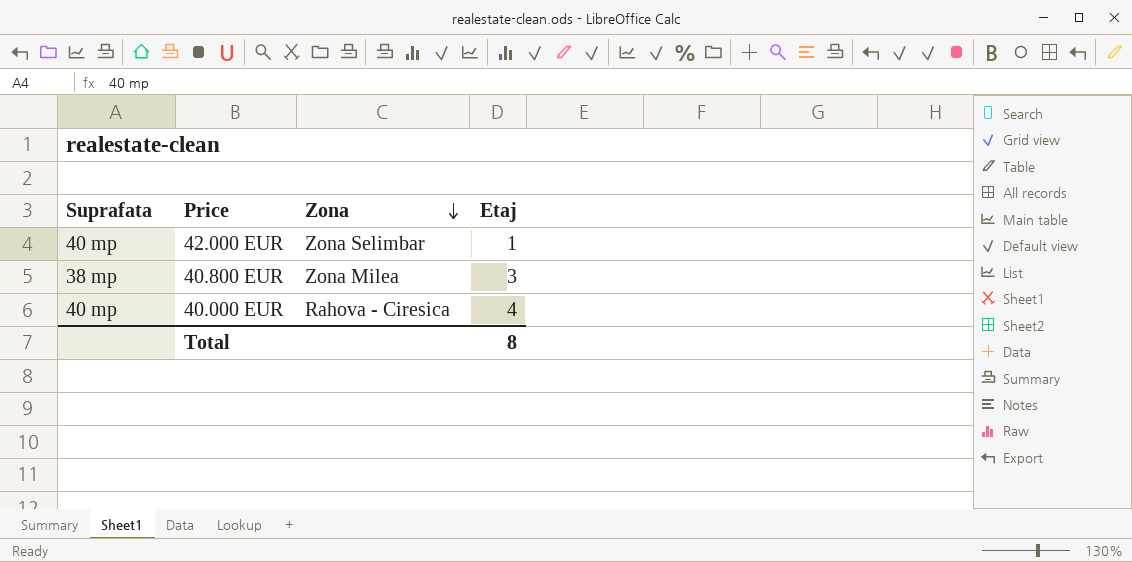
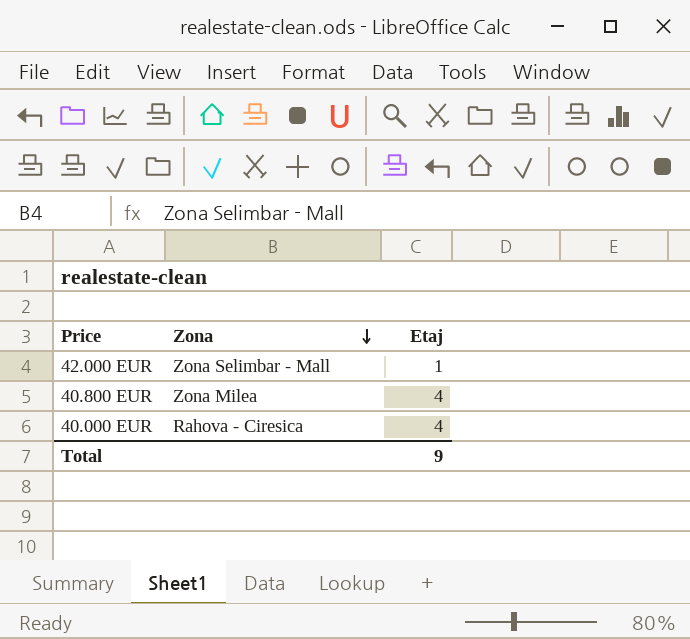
column Suprafata | position: 1 -> none
42.000 EUR | Zona: Zona Selimbar -> Zona Selimbar - Mall
40.800 EUR | Etaj: 3 -> 4
Total | Etaj: 8 -> 9

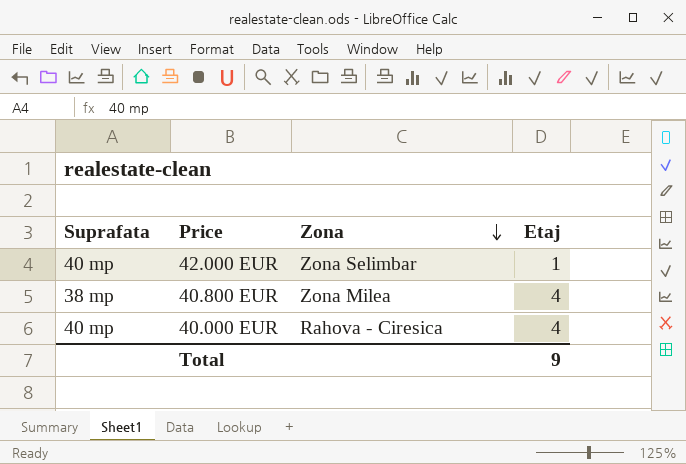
column Suprafata | position: none -> 1
42.000 EUR | Zona: Zona Selimbar - Mall -> Zona Selimbar

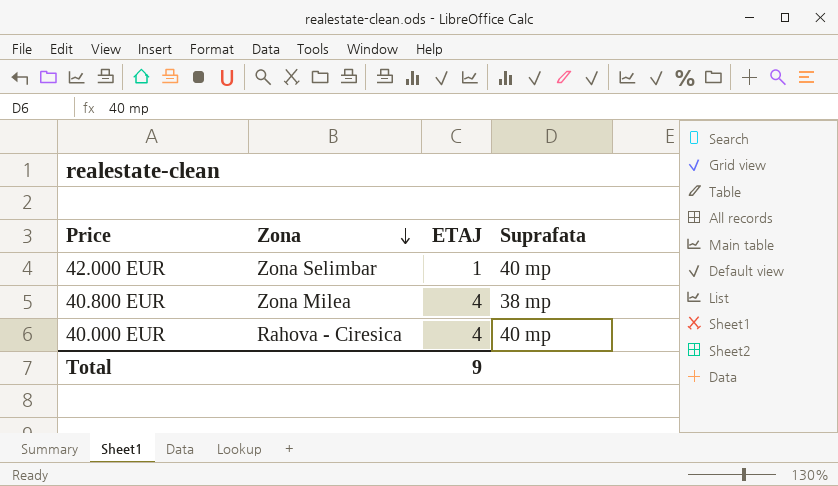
column name: Etaj -> ETAJ
column Suprafata | position: 1 -> 4

